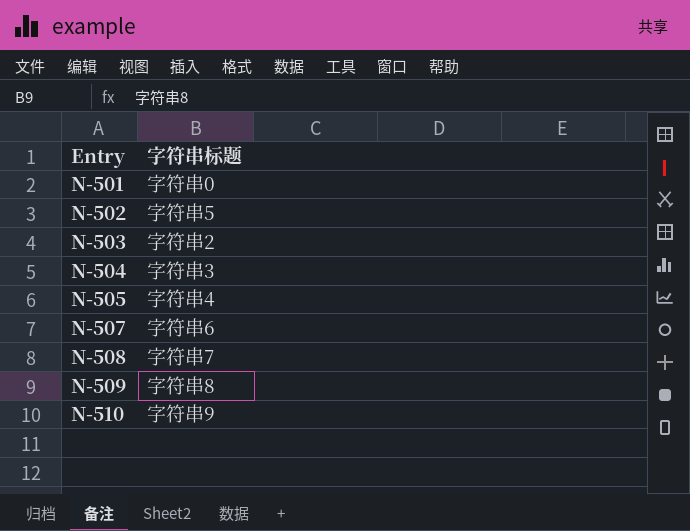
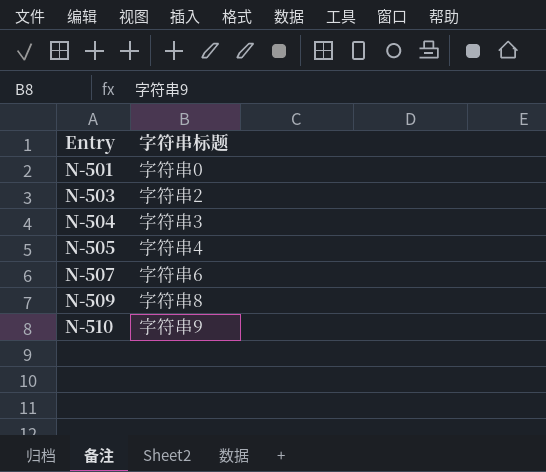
row N-502: 字符串5 -> none
row N-508: 字符串7 -> none

